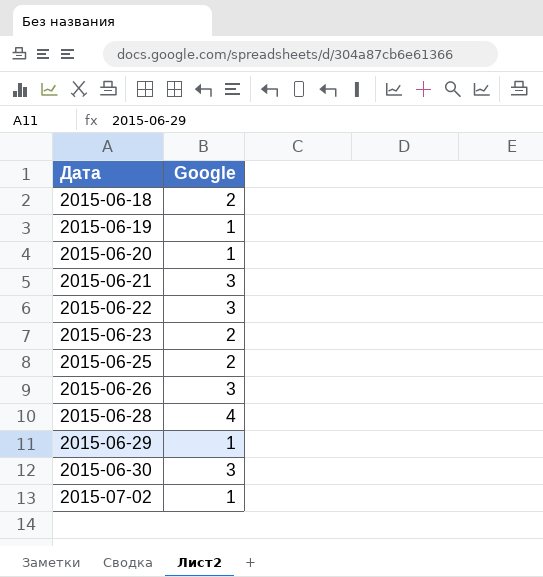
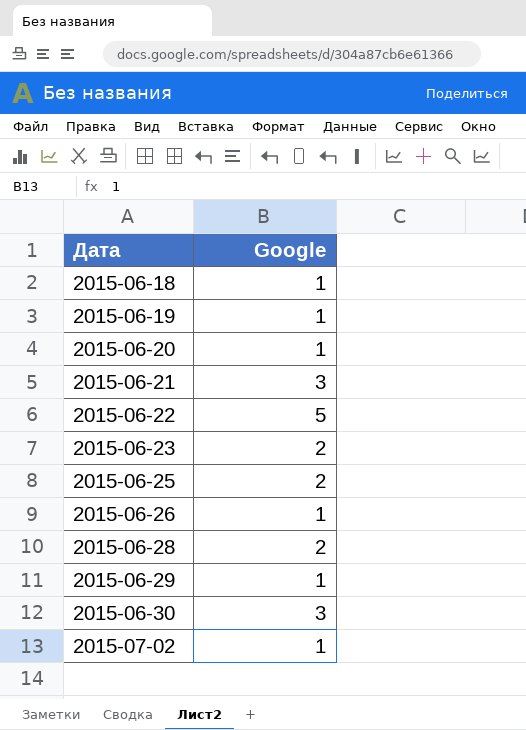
2015-06-18 | Google: 2 -> 1
2015-06-22 | Google: 3 -> 5
2015-06-26 | Google: 3 -> 1
2015-06-28 | Google: 4 -> 2

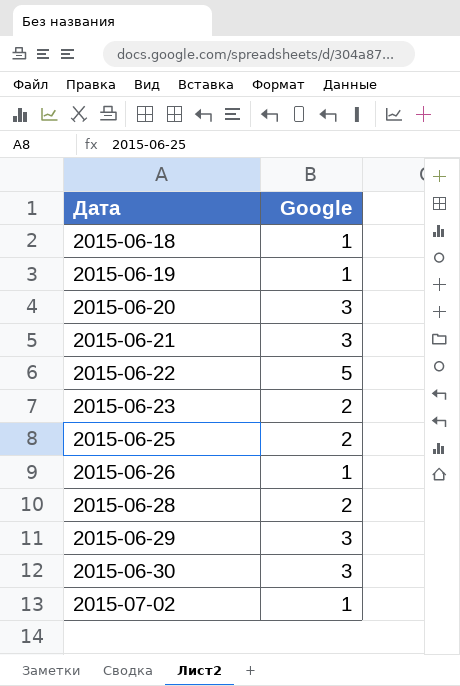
2015-06-20 | Google: 1 -> 3
2015-06-29 | Google: 1 -> 3

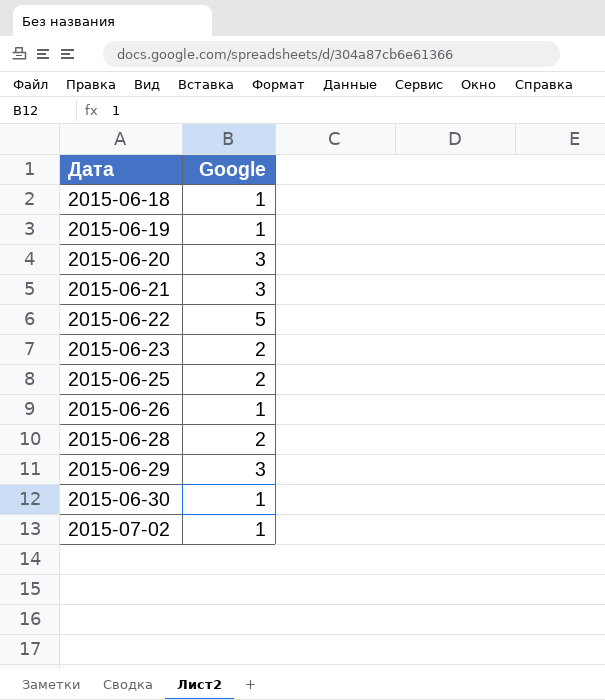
2015-06-30 | Google: 3 -> 1

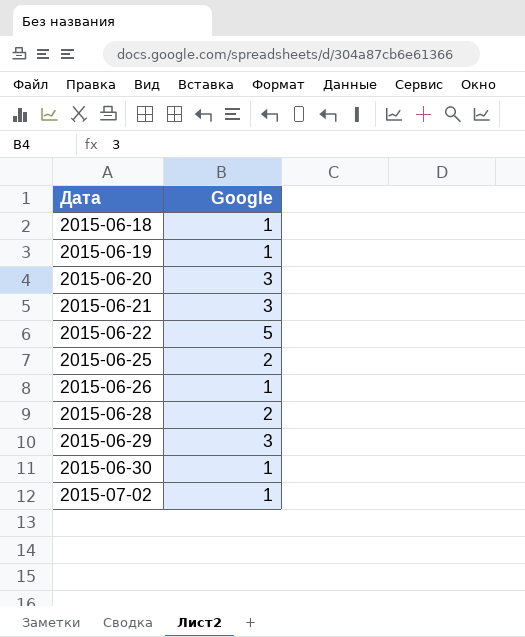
row 2015-06-23: 2 -> none

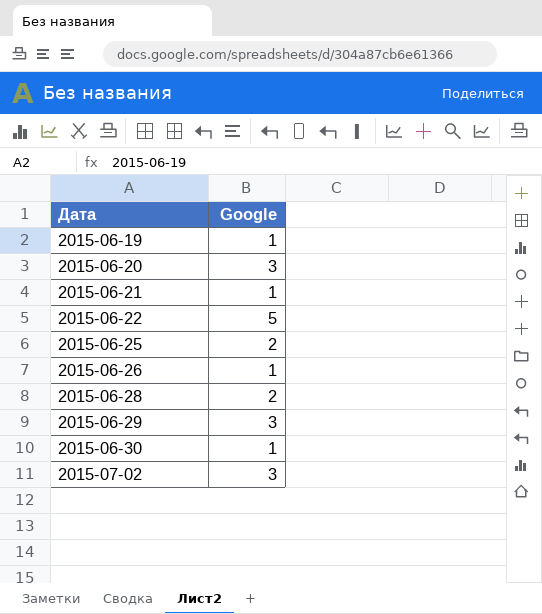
row 2015-06-18: 1 -> none
2015-06-21 | Google: 3 -> 1
2015-07-02 | Google: 1 -> 3

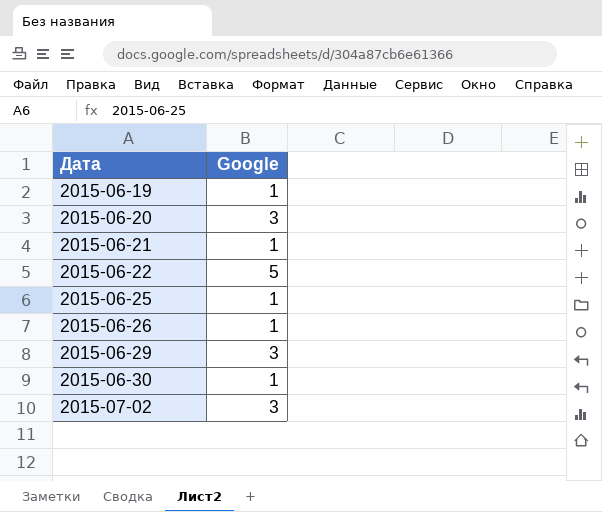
row 2015-06-28: 2 -> none
2015-06-25 | Google: 2 -> 1

